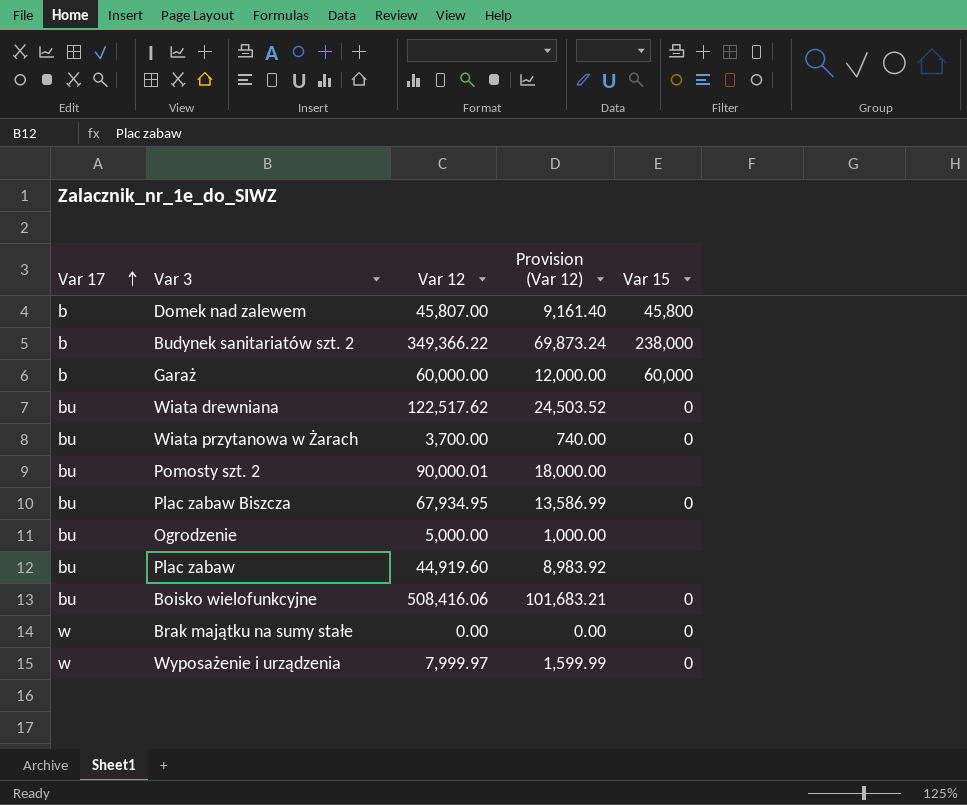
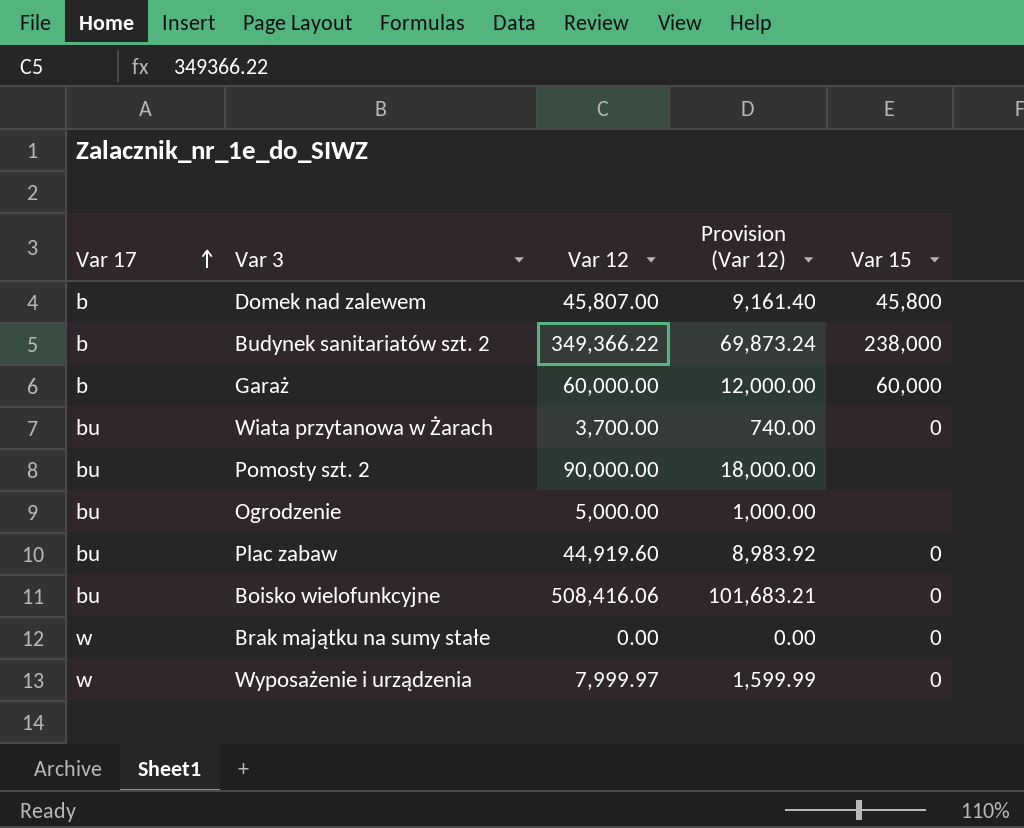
row Wiata drewniana: bu | 122,517.62 | 24,503.52 | 0 -> none
row Plac zabaw Biszcza: bu | 67,934.95 | 13,586.99 | 0 -> none
Pomosty szt. 2 | Var 12: 90,000.01 -> 90,000.00
Plac zabaw | Var 15: none -> 0

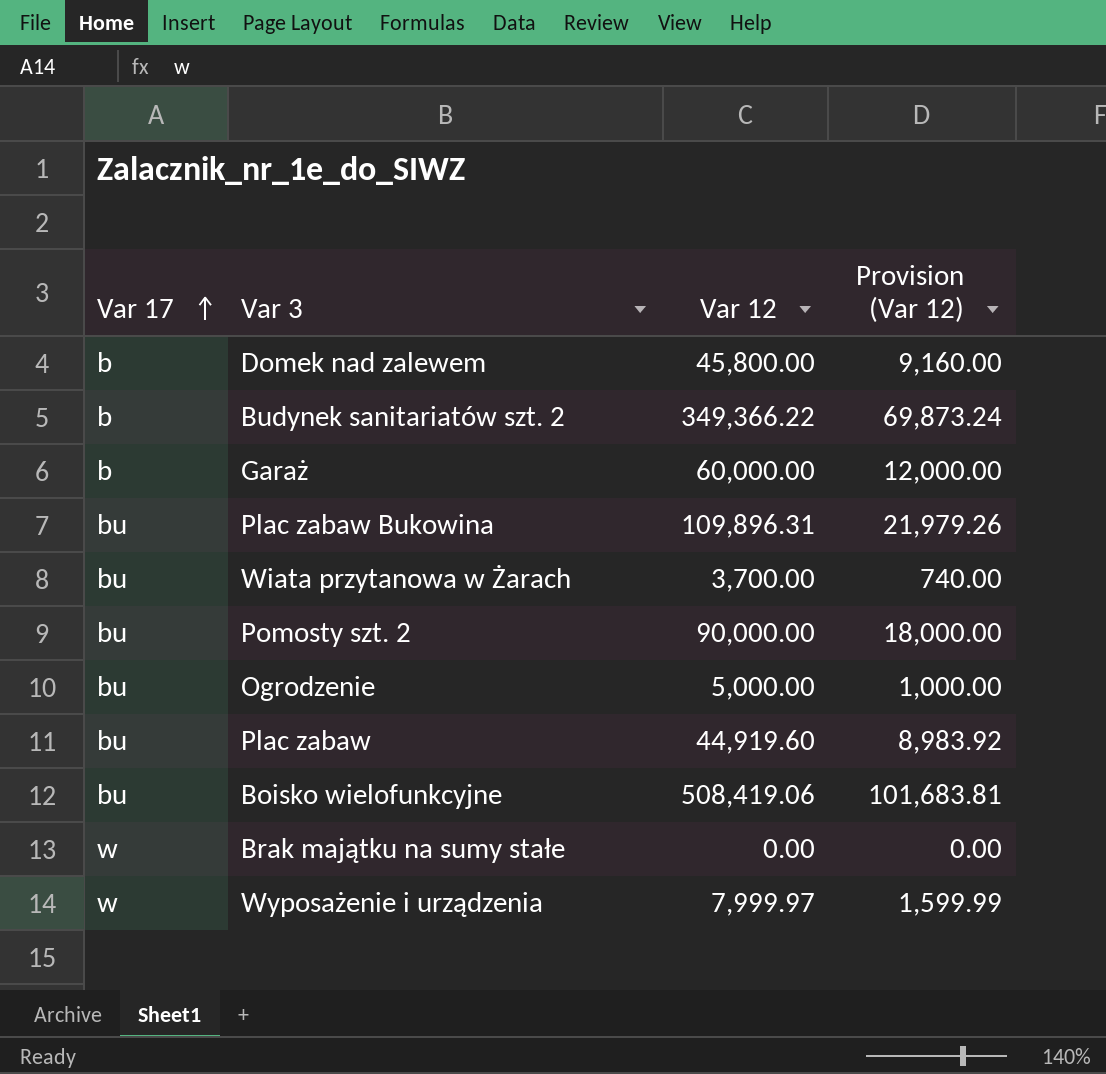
column Var 15 | position: 5 -> none
Domek nad zalewem | Var 12: 45,807.00 -> 45,800.00
Domek nad zalewem | Provision (Var 12): 9,161.40 -> 9,160.00
row Plac zabaw Bukowina: none -> bu | 109,896.31 | 21,979.26
Boisko wielofunkcyjne | Var 12: 508,416.06 -> 508,419.06
Boisko wielofunkcyjne | Provision (Var 12): 101,683.21 -> 101,683.81

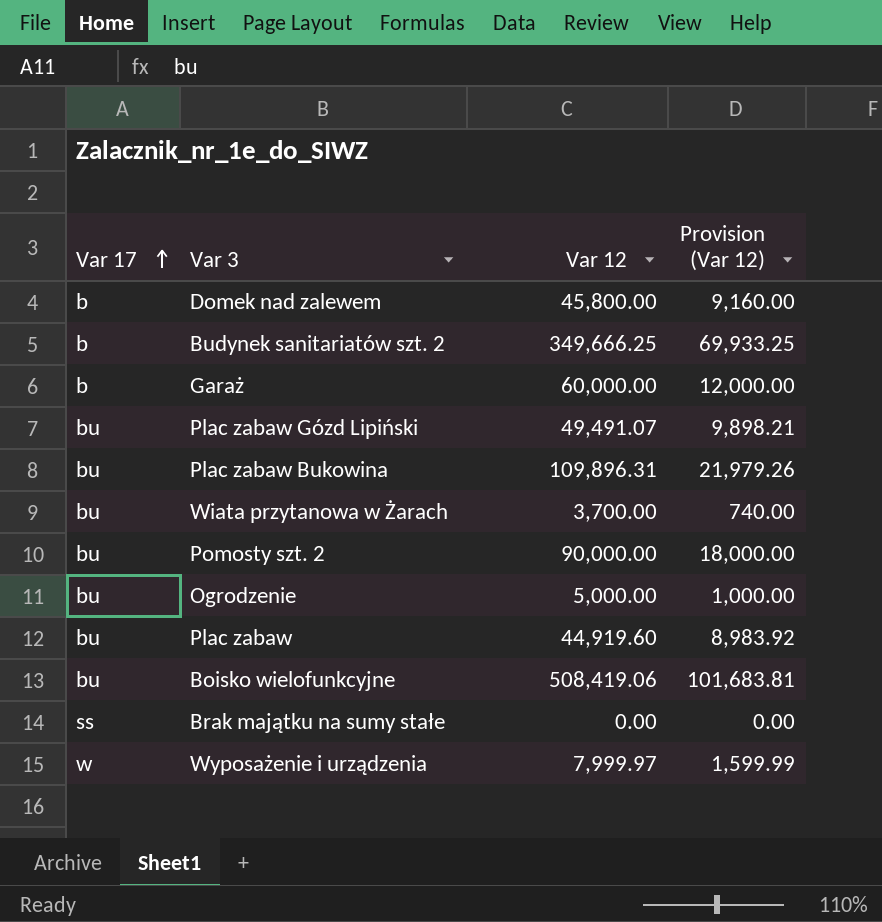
Budynek sanitariatów szt. 2 | Var 12: 349,366.22 -> 349,666.25
Budynek sanitariatów szt. 2 | Provision (Var 12): 69,873.24 -> 69,933.25
row Plac zabaw Gózd Lipiński: none -> bu | 49,491.07 | 9,898.21
Brak majątku na sumy stałe | Var 17: w -> ss

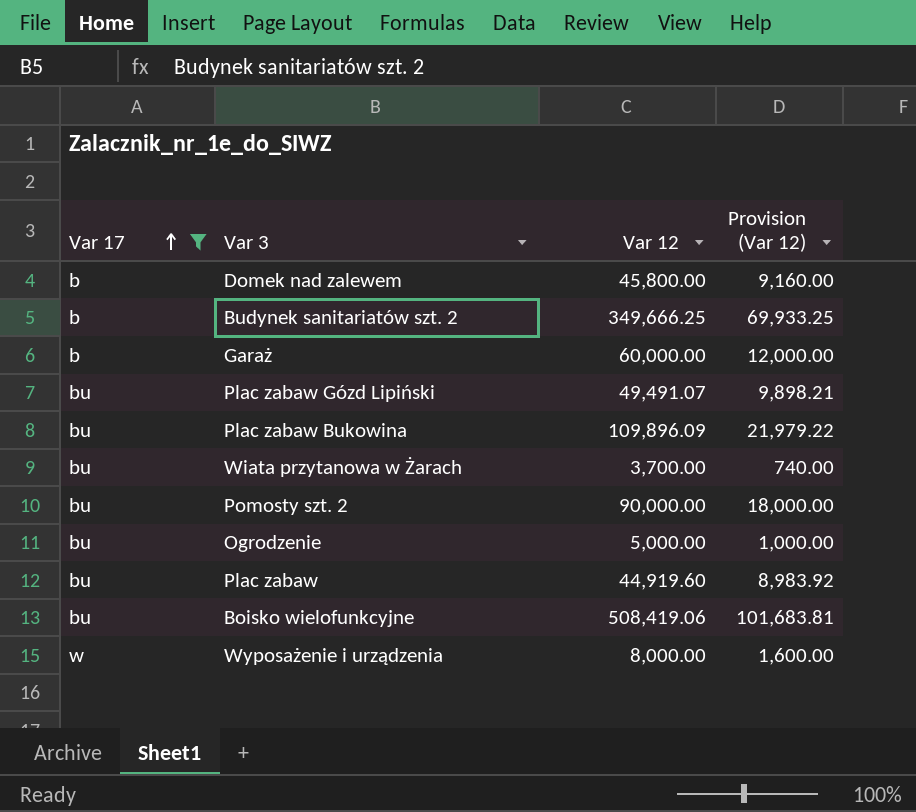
filter: none -> Var 17 != ss
Plac zabaw Bukowina | Var 12: 109,896.31 -> 109,896.09
Plac zabaw Bukowina | Provision (Var 12): 21,979.26 -> 21,979.22
Wyposażenie i urządzenia | Var 12: 7,999.97 -> 8,000.00
Wyposażenie i urządzenia | Provision (Var 12): 1,599.99 -> 1,600.00

